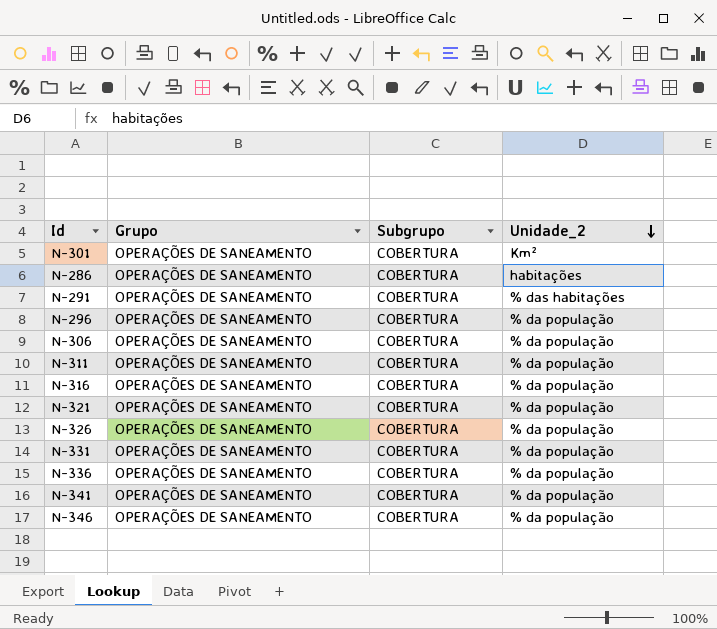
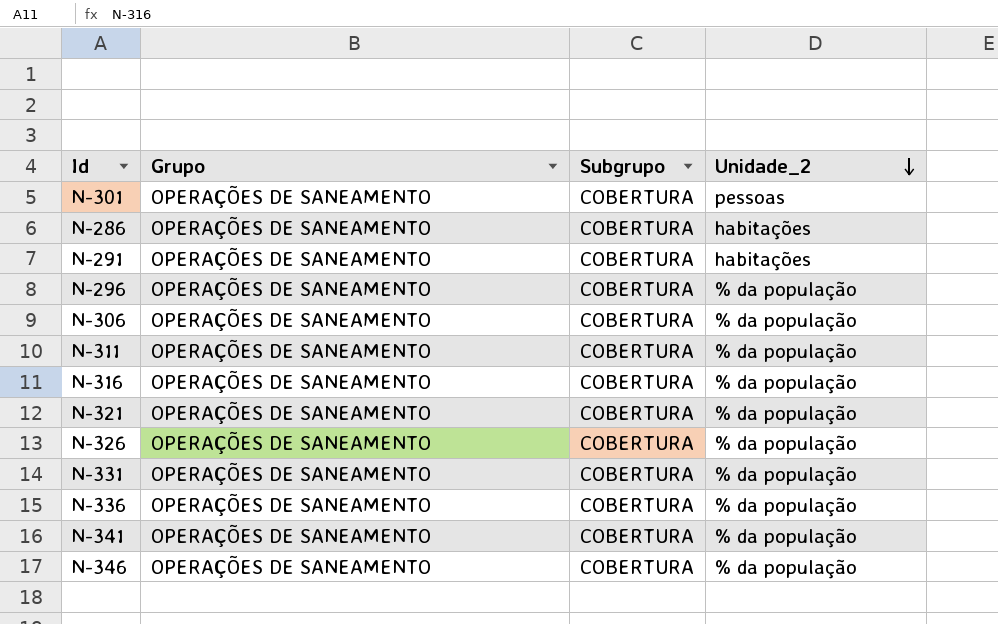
N-301 | Unidade_2: Km² -> pessoas
N-291 | Unidade_2: % das habitações -> habitações

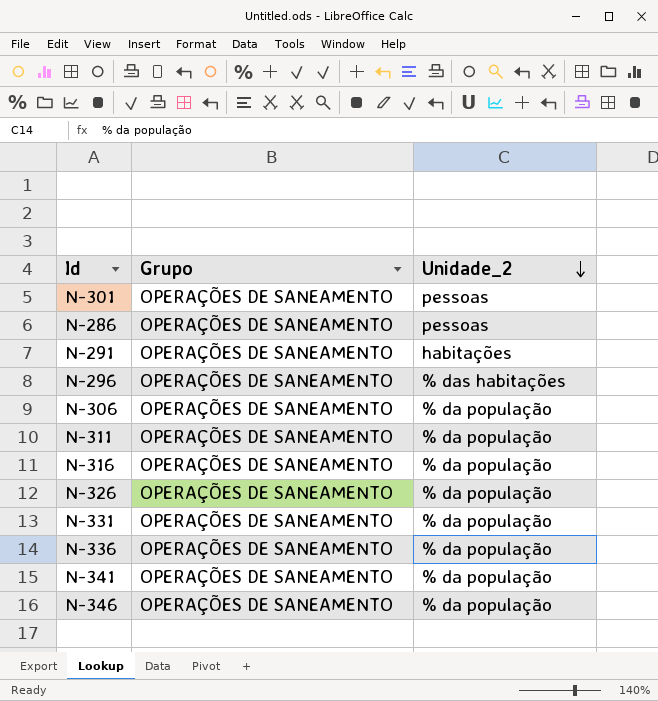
column Subgrupo | position: 3 -> none
row N-321: OPERAÇÕES DE SANEAMENTO | COBERTURA | % da população -> none
N-286 | Unidade_2: habitações -> pessoas
N-296 | Unidade_2: % da população -> % das habitações

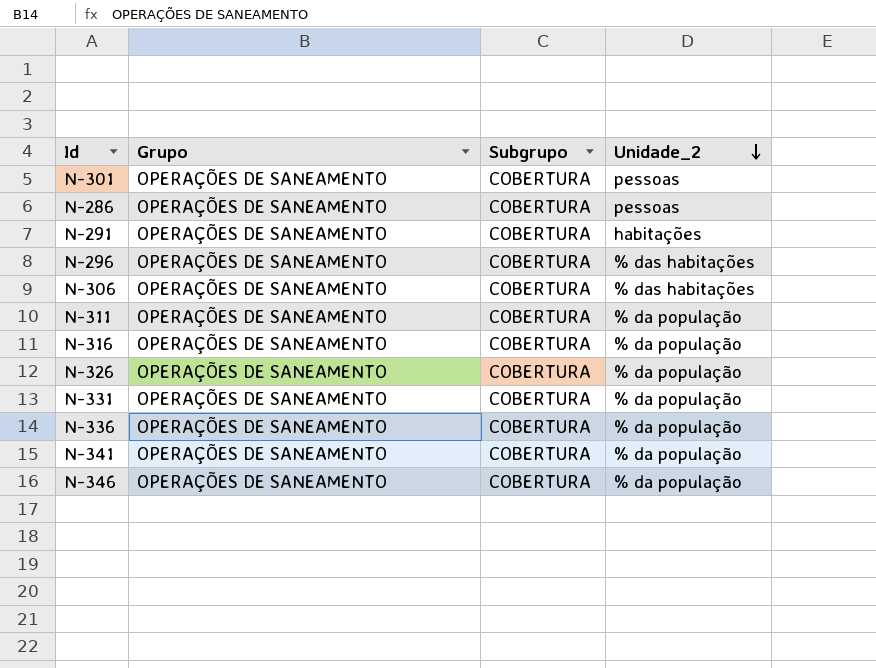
column Subgrupo | position: none -> 3
N-306 | Unidade_2: % da população -> % das habitações

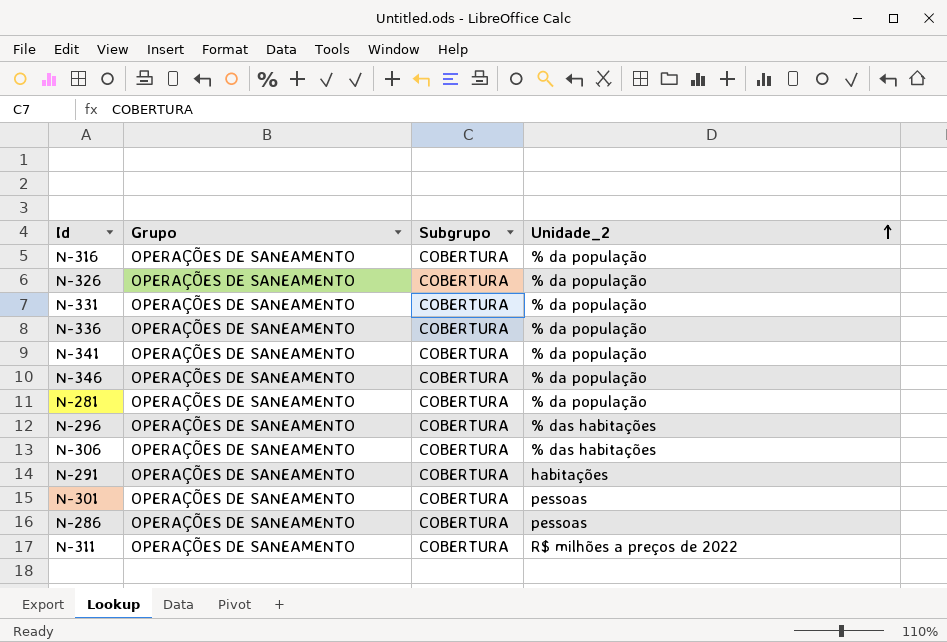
row order: Unidade_2 descending -> Unidade_2 ascending
row N-281: none -> OPERAÇÕES DE SANEAMENTO | COBERTURA | % da população
N-311 | Unidade_2: % da população -> R$ milhões a preços de 2022

